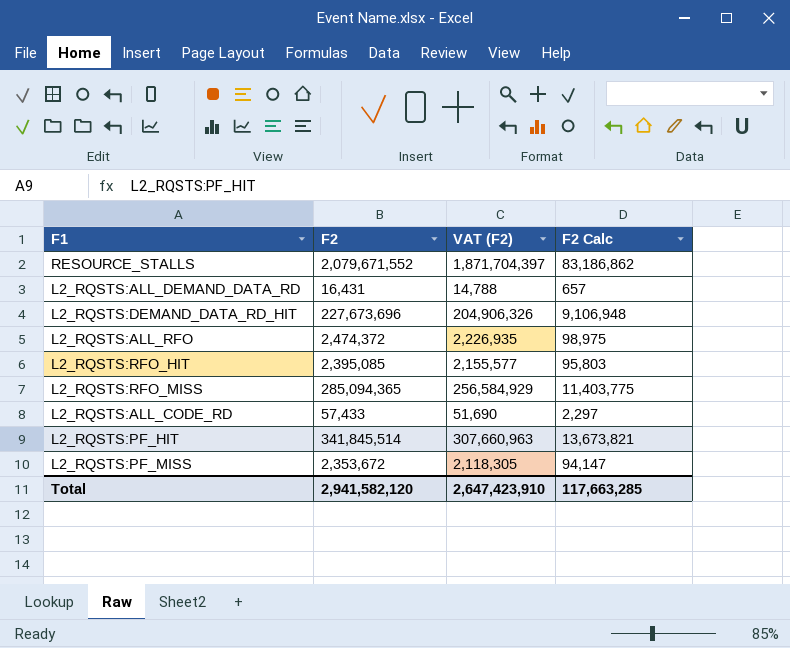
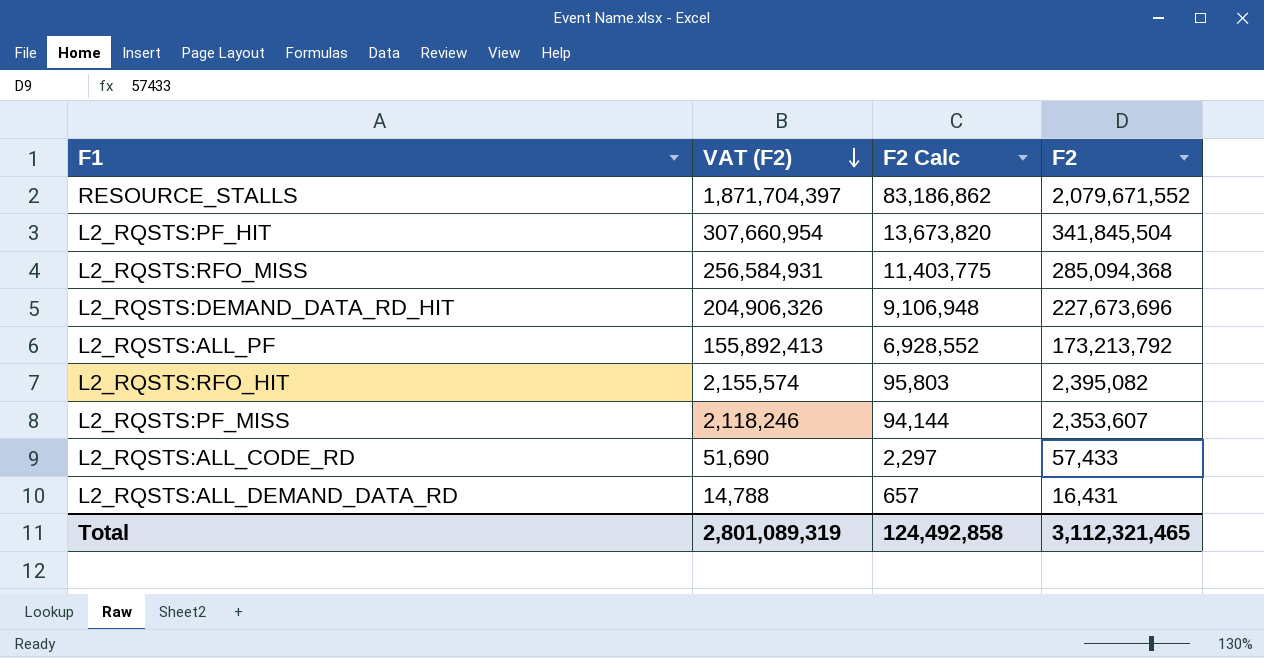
row order: none -> VAT (F2) descending
column F2 | position: 2 -> 4
row L2_RQSTS:ALL_RFO: 2,474,372 | 2,226,935 | 98,975 -> none
L2_RQSTS:PF_HIT | VAT (F2): 307,660,963 -> 307,660,954
L2_RQSTS:PF_HIT | F2 Calc: 13,673,821 -> 13,673,820
L2_RQSTS:PF_HIT | F2: 341,845,514 -> 341,845,504
L2_RQSTS:RFO_MISS | VAT (F2): 256,584,929 -> 256,584,931
L2_RQSTS:RFO_MISS | F2: 285,094,365 -> 285,094,368
row L2_RQSTS:ALL_PF: none -> 155,892,413 | 6,928,552 | 173,213,792
L2_RQSTS:RFO_HIT | VAT (F2): 2,155,577 -> 2,155,574
L2_RQSTS:RFO_HIT | F2: 2,395,085 -> 2,395,082
L2_RQSTS:PF_MISS | VAT (F2): 2,118,305 -> 2,118,246
L2_RQSTS:PF_MISS | F2 Calc: 94,147 -> 94,144
L2_RQSTS:PF_MISS | F2: 2,353,672 -> 2,353,607
Total | VAT (F2): 2,647,423,910 -> 2,801,089,319
Total | F2 Calc: 117,663,285 -> 124,492,858
Total | F2: 2,941,582,120 -> 3,112,321,465

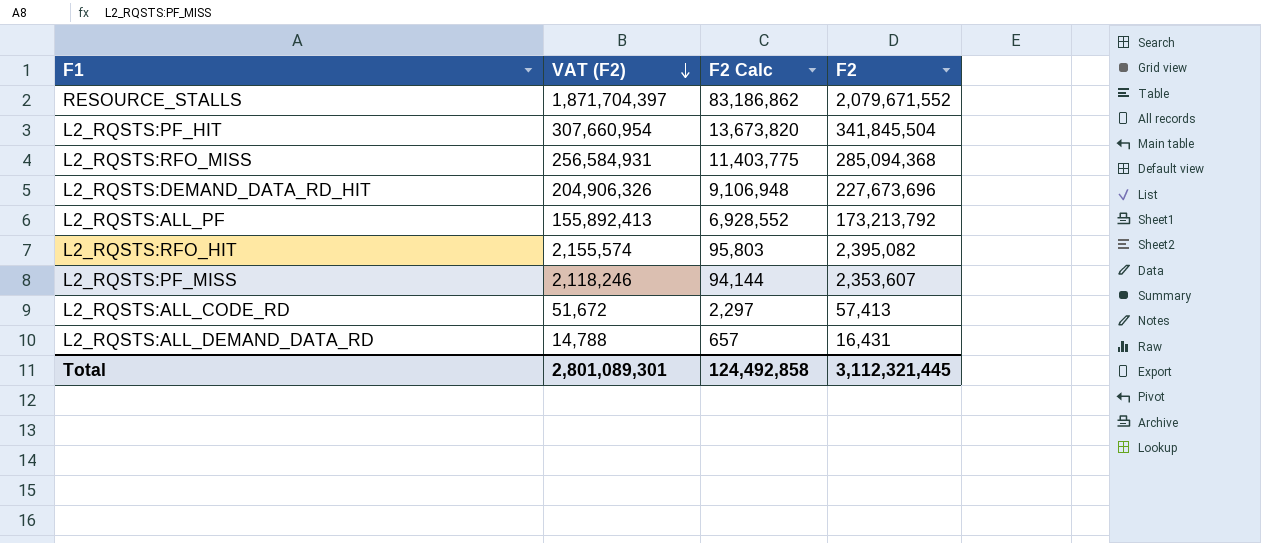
L2_RQSTS:ALL_CODE_RD | VAT (F2): 51,690 -> 51,672
L2_RQSTS:ALL_CODE_RD | F2: 57,433 -> 57,413
Total | VAT (F2): 2,801,089,319 -> 2,801,089,301
Total | F2: 3,112,321,465 -> 3,112,321,445

